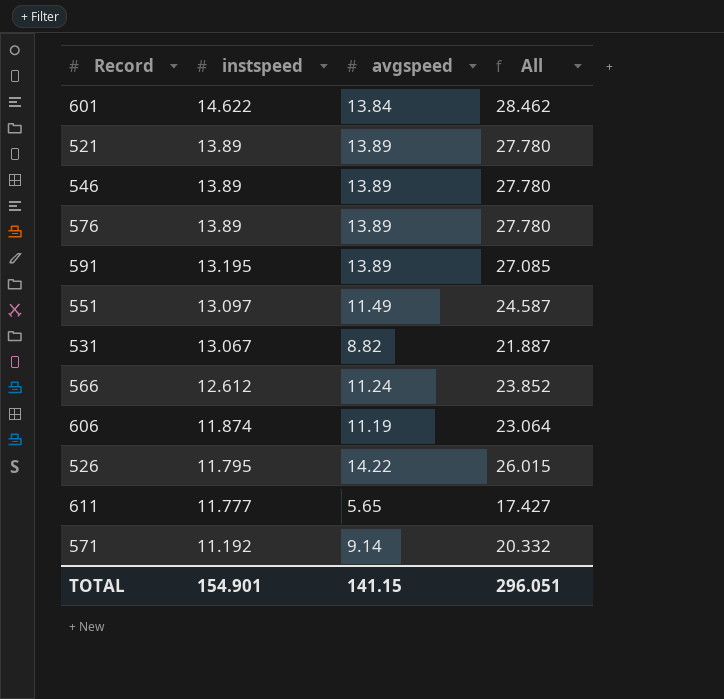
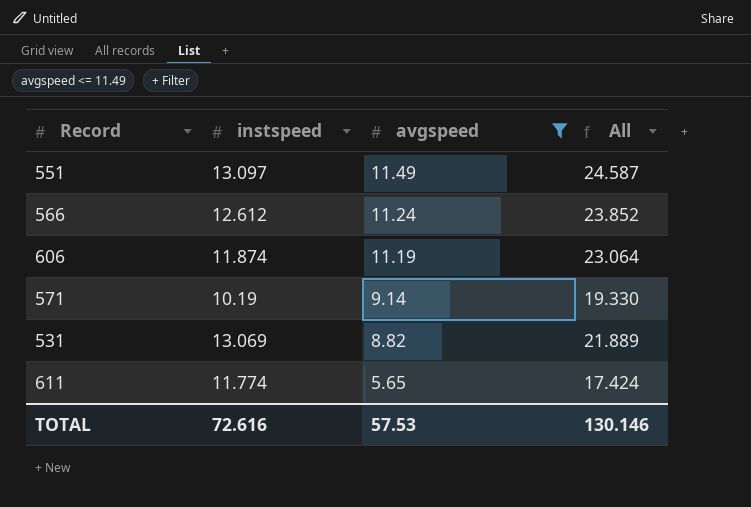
filter: none -> avgspeed <= 11.49
row order: instspeed descending -> avgspeed descending
571 | instspeed: 11.192 -> 10.19
571 | All: 20.332 -> 19.330
531 | instspeed: 13.067 -> 13.069
531 | All: 21.887 -> 21.889
611 | instspeed: 11.777 -> 11.774
611 | All: 17.427 -> 17.424
TOTAL | instspeed: 154.901 -> 72.616
TOTAL | avgspeed: 141.15 -> 57.53
TOTAL | All: 296.051 -> 130.146

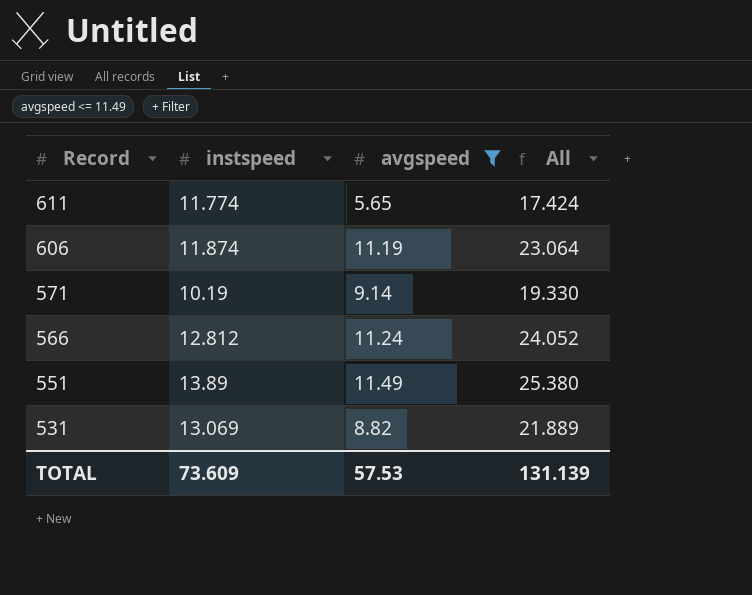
row order: avgspeed descending -> Record descending
566 | instspeed: 12.612 -> 12.812
566 | All: 23.852 -> 24.052
551 | instspeed: 13.097 -> 13.89
551 | All: 24.587 -> 25.380
TOTAL | instspeed: 72.616 -> 73.609
TOTAL | All: 130.146 -> 131.139

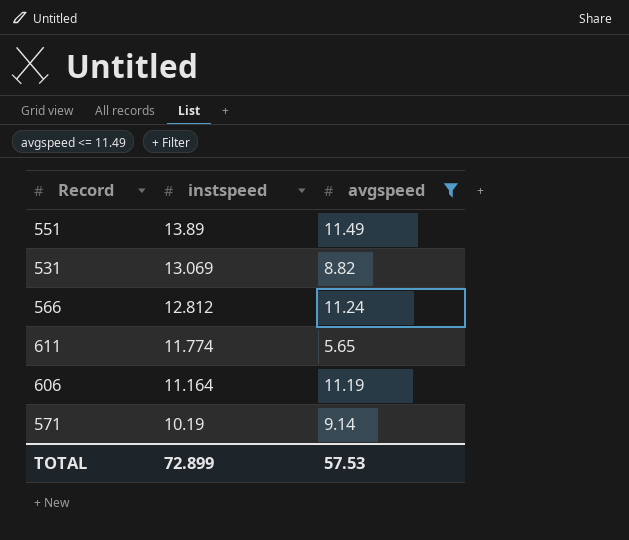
row order: Record descending -> instspeed descending
column All | formula: [instspeed] + [avgspeed] -> none
606 | instspeed: 11.874 -> 11.164
TOTAL | instspeed: 73.609 -> 72.899

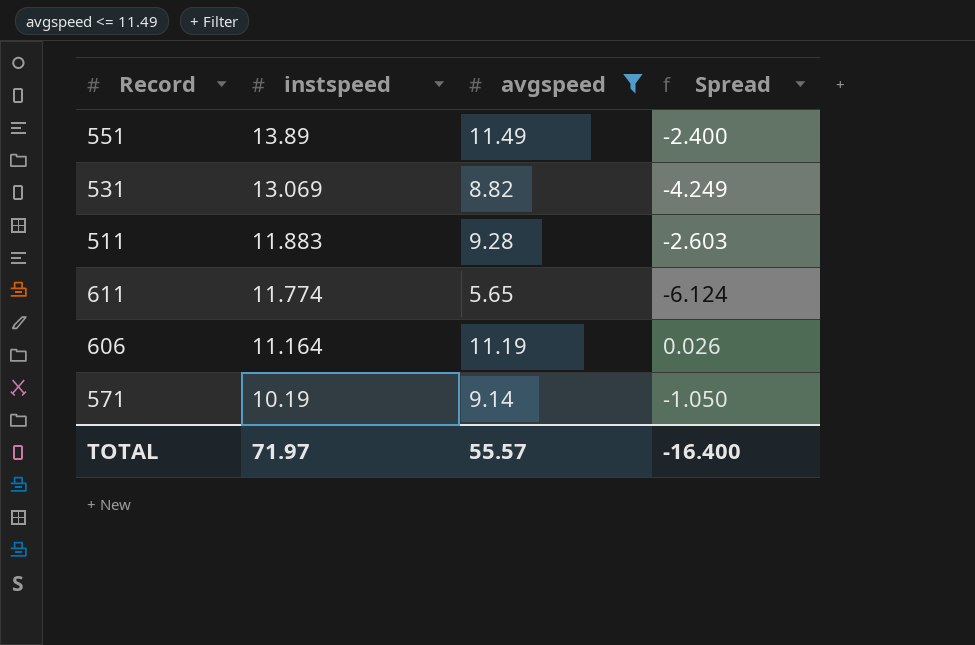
column Spread | formula: none -> [avgspeed] - [instspeed]
row 566: 12.812 | 11.24 -> none
row 511: none -> 11.883 | 9.28 | -2.603
TOTAL | instspeed: 72.899 -> 71.97
TOTAL | avgspeed: 57.53 -> 55.57

